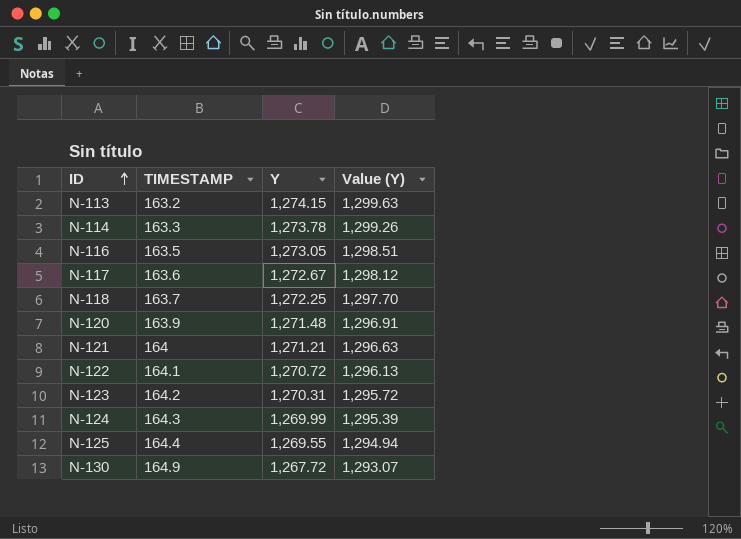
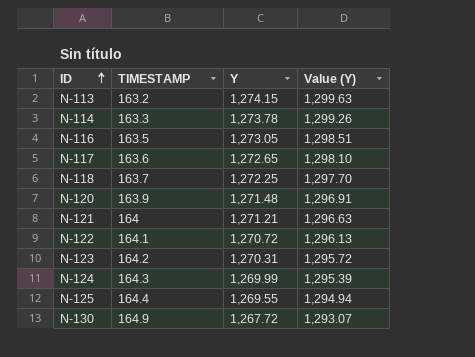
N-117 | Y: 1,272.67 -> 1,272.65
N-117 | Value (Y): 1,298.12 -> 1,298.10

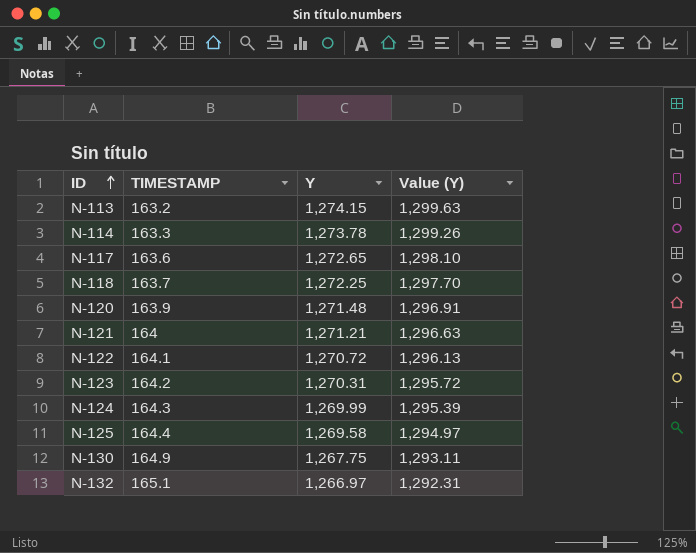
row N-116: 163.5 | 1,273.05 | 1,298.51 -> none
N-125 | Y: 1,269.55 -> 1,269.58
N-125 | Value (Y): 1,294.94 -> 1,294.97
N-130 | Y: 1,267.72 -> 1,267.75
N-130 | Value (Y): 1,293.07 -> 1,293.11
row N-132: none -> 165.1 | 1,266.97 | 1,292.31

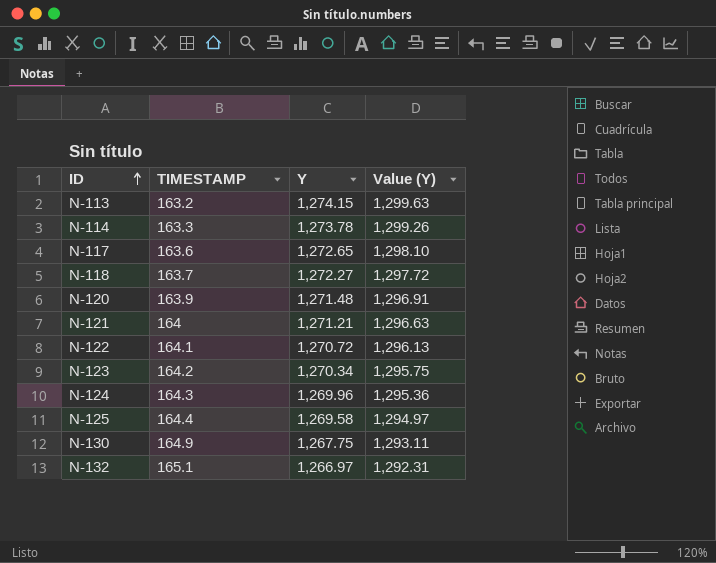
N-118 | Y: 1,272.25 -> 1,272.27
N-118 | Value (Y): 1,297.70 -> 1,297.72
N-123 | Y: 1,270.31 -> 1,270.34
N-123 | Value (Y): 1,295.72 -> 1,295.75
N-124 | Y: 1,269.99 -> 1,269.96
N-124 | Value (Y): 1,295.39 -> 1,295.36

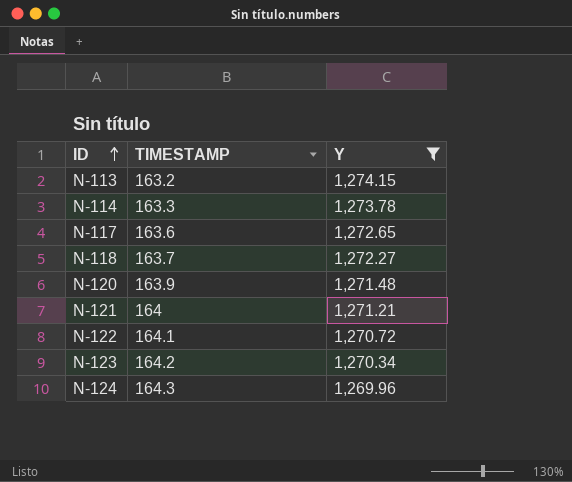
filter: none -> Y >= 1,269.96
column Value (Y) | formula: [Y] * 1.02 -> none

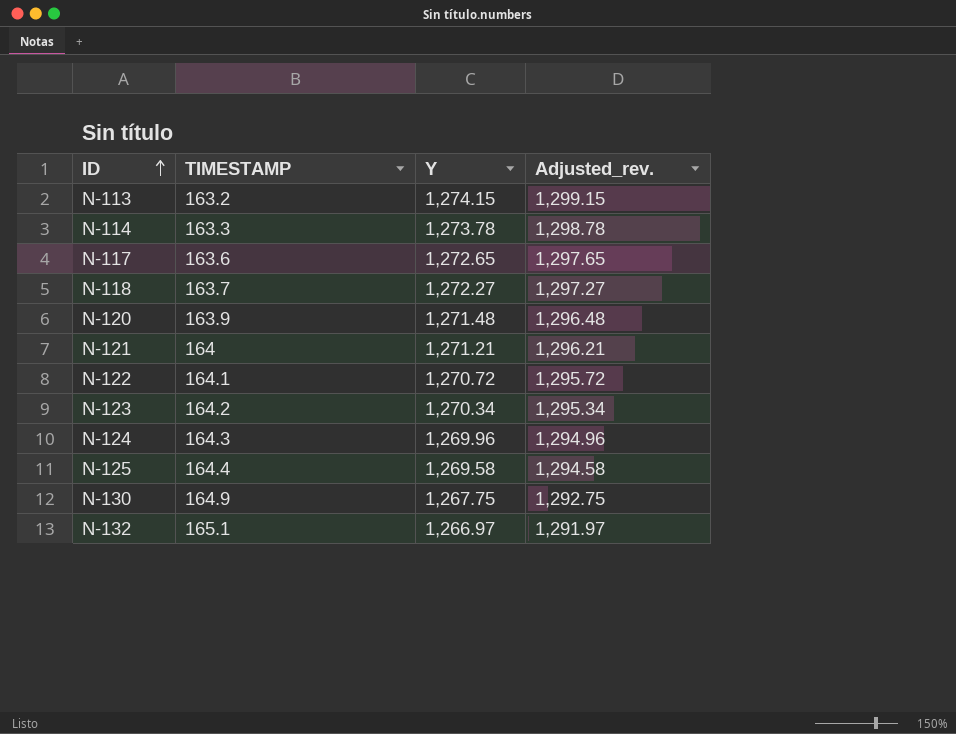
filter: Y >= 1,269.96 -> none
column Adjusted_rev. | formula: none -> [Y] + 25

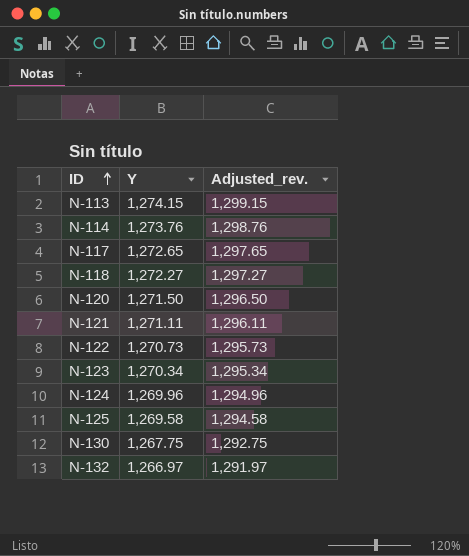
column TIMESTAMP | position: 2 -> none
N-114 | Y: 1,273.78 -> 1,273.76
N-114 | Adjusted_rev.: 1,298.78 -> 1,298.76
N-120 | Y: 1,271.48 -> 1,271.50
N-120 | Adjusted_rev.: 1,296.48 -> 1,296.50
N-121 | Y: 1,271.21 -> 1,271.11
N-121 | Adjusted_rev.: 1,296.21 -> 1,296.11
N-122 | Y: 1,270.72 -> 1,270.73
N-122 | Adjusted_rev.: 1,295.72 -> 1,295.73

